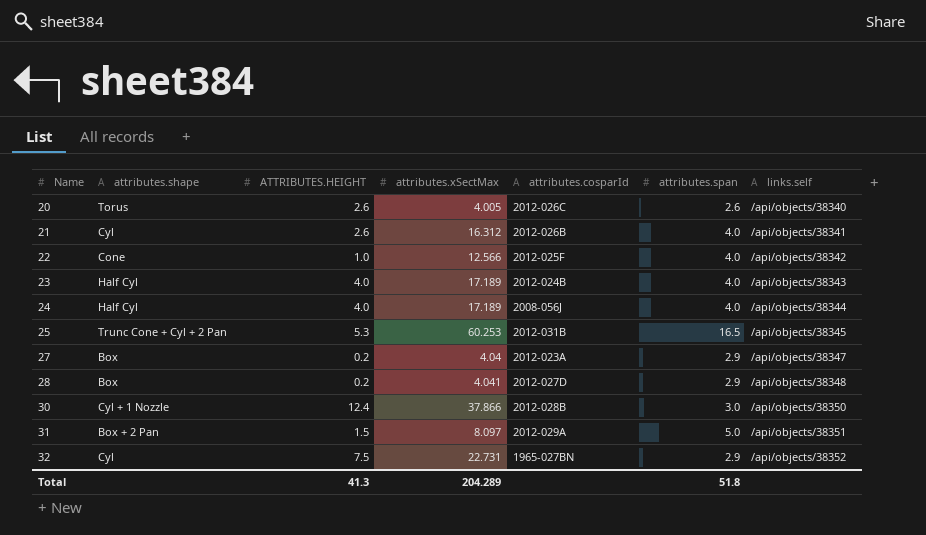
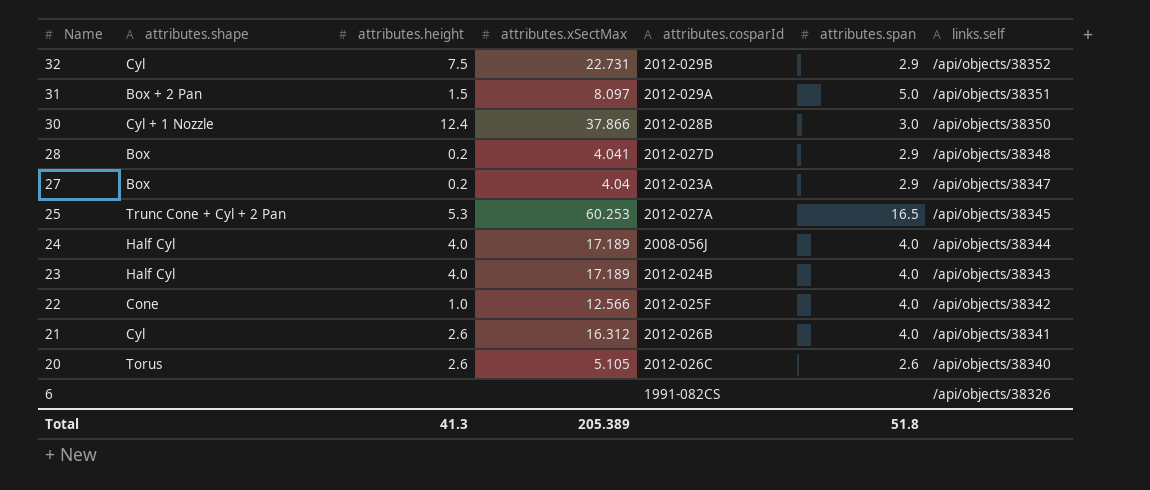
row order: Name ascending -> Name descending
column name: ATTRIBUTES.HEIGHT -> attributes.height
32 | attributes.cosparId: 1965-027BN -> 2012-029B
25 | attributes.cosparId: 2012-031B -> 2012-027A
20 | attributes.xSectMax: 4.005 -> 5.105
row 6: none -> none | none | none | 1991-082CS | none | /api/objects/38326
Total | attributes.xSectMax: 204.289 -> 205.389

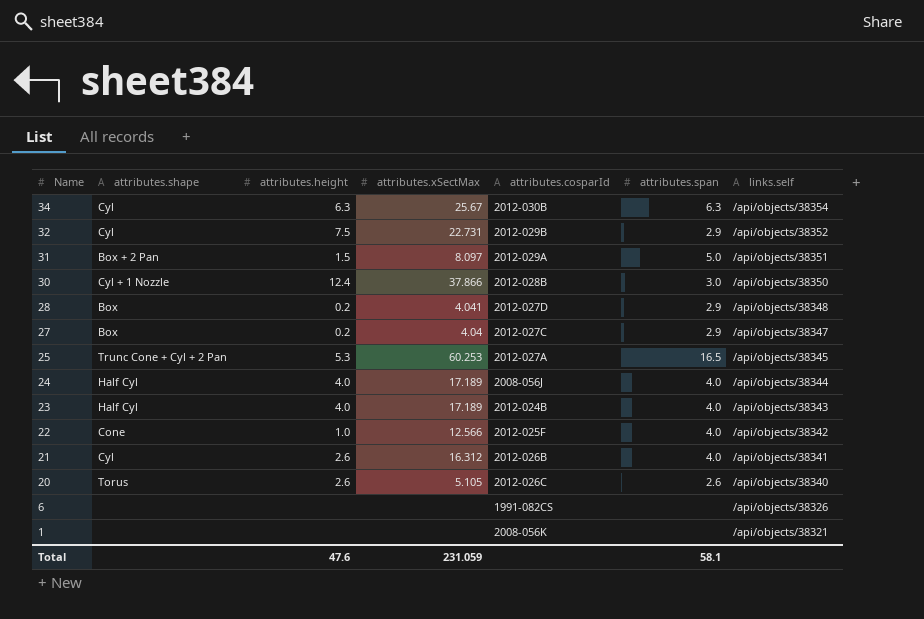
row 34: none -> Cyl | 6.3 | 25.67 | 2012-030B | 6.3 | /api/objects/38354
27 | attributes.cosparId: 2012-023A -> 2012-027C
row 1: none -> none | none | none | 2008-056K | none | /api/objects/38321
Total | attributes.height: 41.3 -> 47.6
Total | attributes.xSectMax: 205.389 -> 231.059
Total | attributes.span: 51.8 -> 58.1

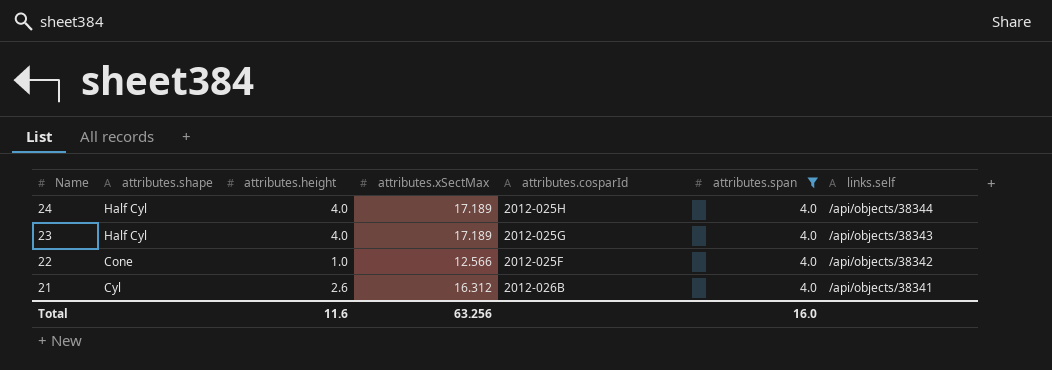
filter: none -> attributes.span = 4.0
24 | attributes.cosparId: 2008-056J -> 2012-025H
23 | attributes.cosparId: 2012-024B -> 2012-025G
Total | attributes.height: 47.6 -> 11.6
Total | attributes.xSectMax: 231.059 -> 63.256
Total | attributes.span: 58.1 -> 16.0

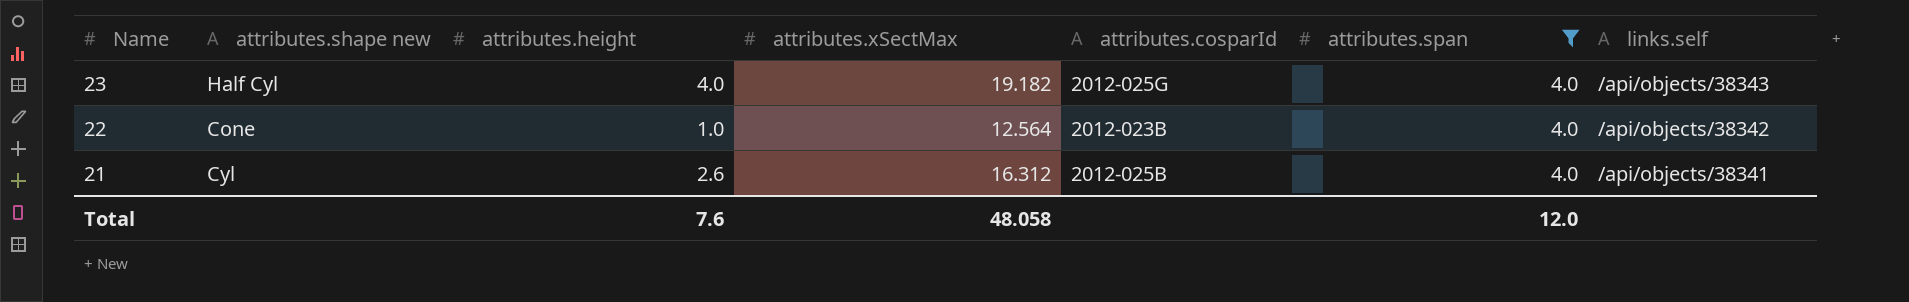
column name: attributes.shape -> attributes.shape new
row 24: Half Cyl | 4.0 | 17.189 | 2012-025H | 4.0 | /api/objects/38344 -> none
23 | attributes.xSectMax: 17.189 -> 19.182
22 | attributes.xSectMax: 12.566 -> 12.564
22 | attributes.cosparId: 2012-025F -> 2012-023B
21 | attributes.cosparId: 2012-026B -> 2012-025B
Total | attributes.height: 11.6 -> 7.6
Total | attributes.xSectMax: 63.256 -> 48.058
Total | attributes.span: 16.0 -> 12.0

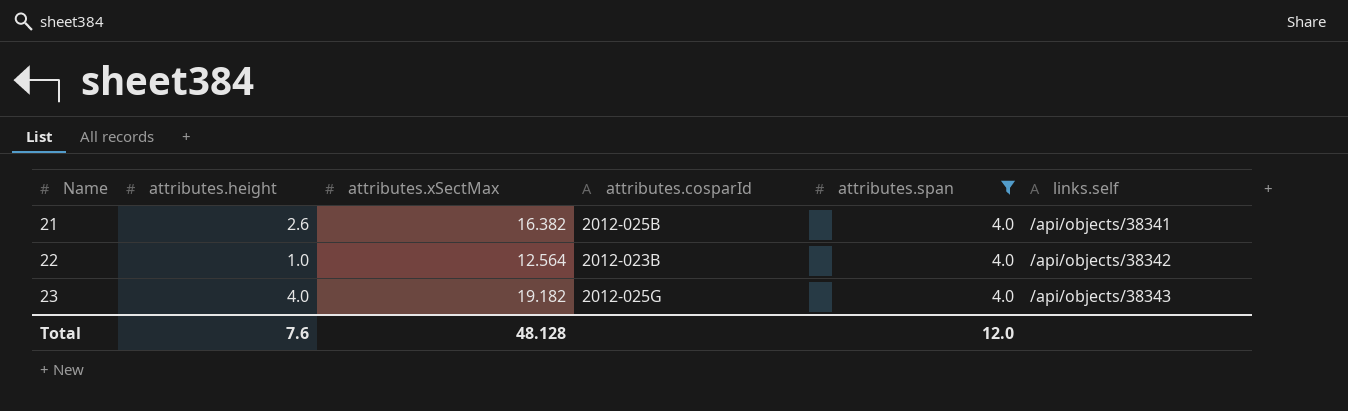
row order: Name descending -> Name ascending
column attributes.shape new | position: 2 -> none
21 | attributes.xSectMax: 16.312 -> 16.382
Total | attributes.xSectMax: 48.058 -> 48.128

